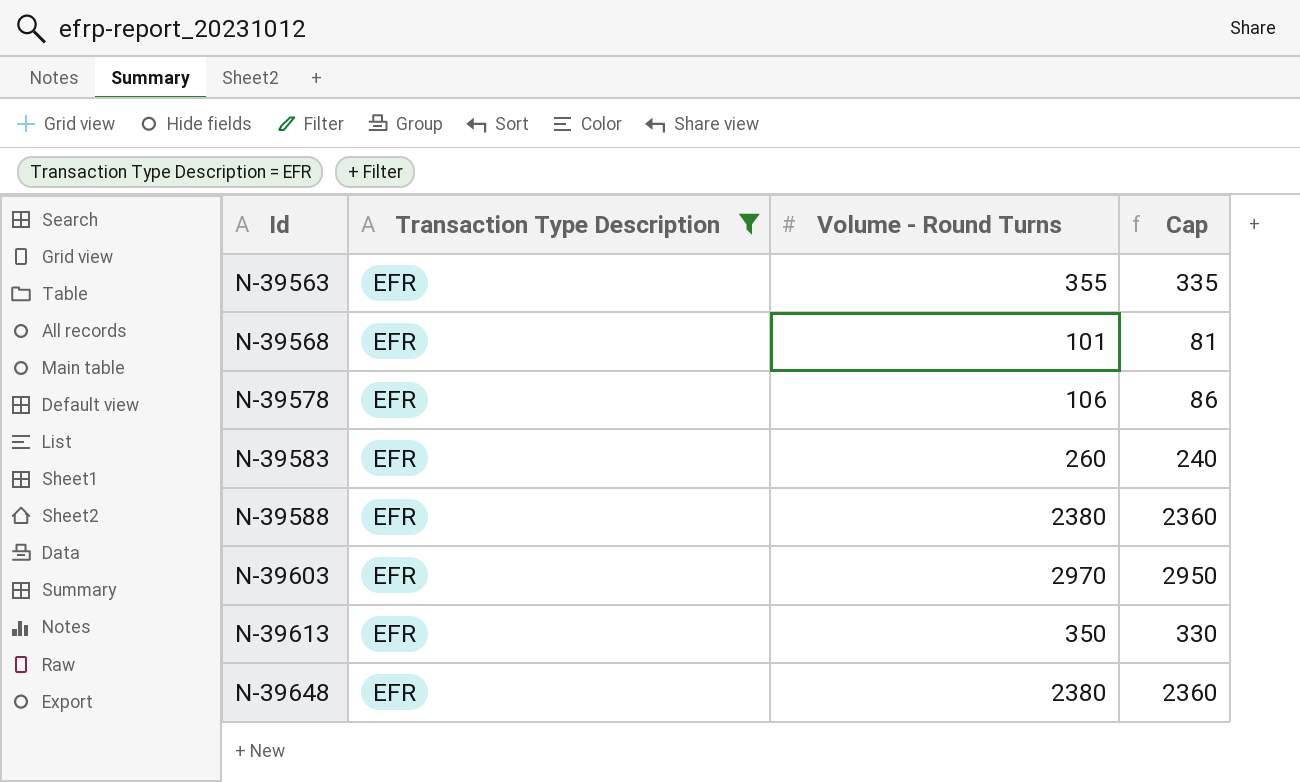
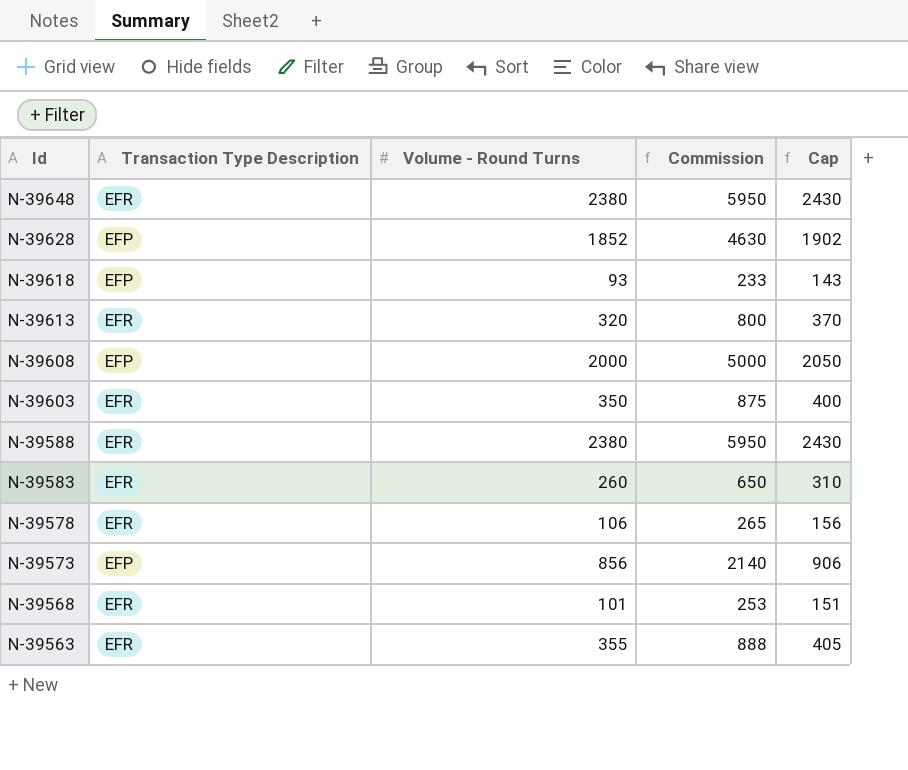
filter: Transaction Type Description = EFR -> none
row order: Id ascending -> Id descending
column Commission | formula: none -> [Volume - Round Turns] * 2.5
column Cap | formula: [Volume - Round Turns] - 20 -> [Volume - Round Turns] + 50
N-39613 | Volume - Round Turns: 350 -> 320
N-39603 | Volume - Round Turns: 2970 -> 350

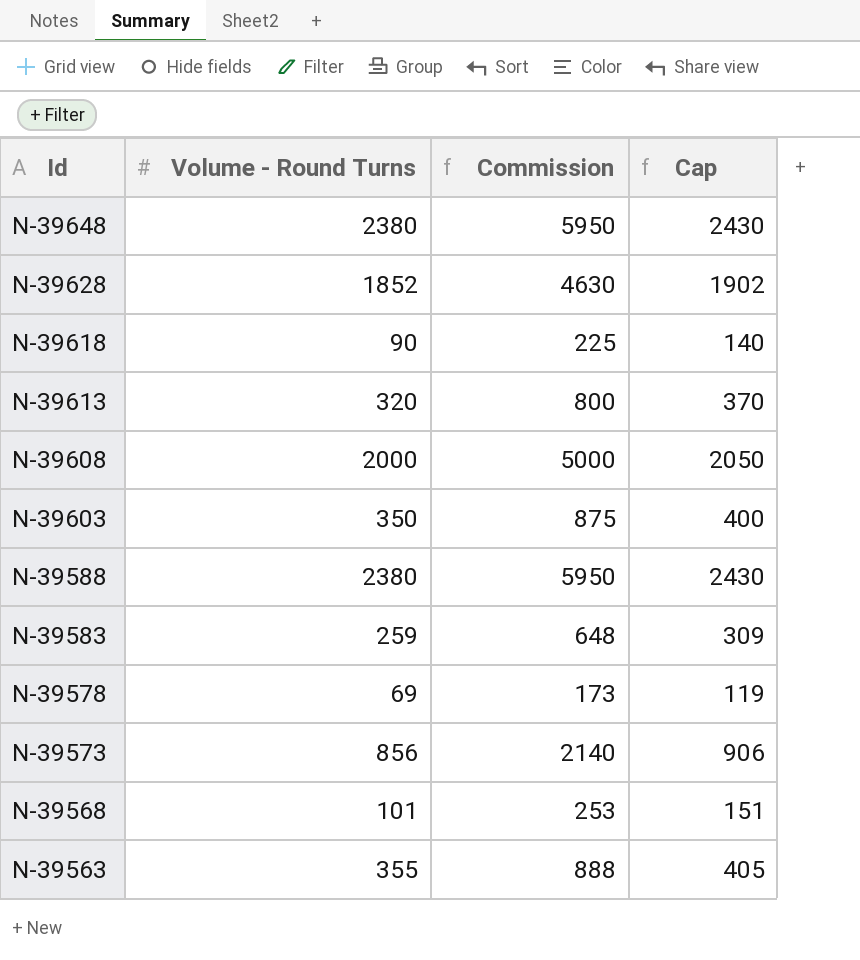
column Transaction Type Description | position: 2 -> none
N-39618 | Volume - Round Turns: 93 -> 90
N-39618 | Commission: 233 -> 225
N-39618 | Cap: 143 -> 140
N-39583 | Volume - Round Turns: 260 -> 259
N-39583 | Commission: 650 -> 648
N-39583 | Cap: 310 -> 309
N-39578 | Volume - Round Turns: 106 -> 69
N-39578 | Commission: 265 -> 173
N-39578 | Cap: 156 -> 119

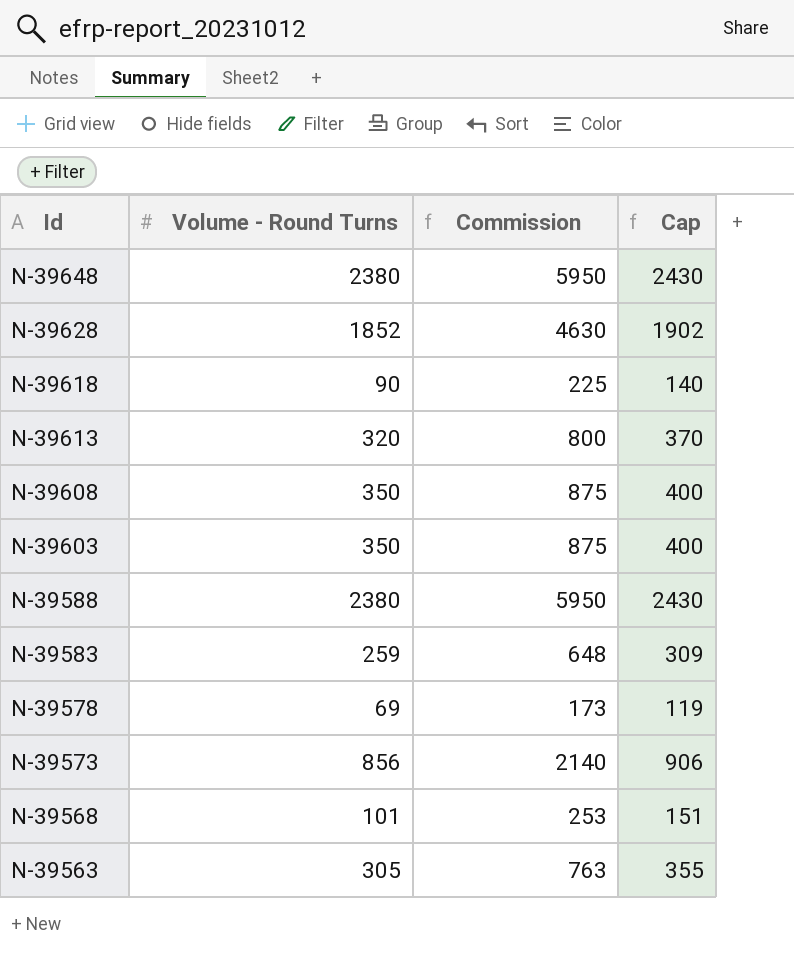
N-39608 | Volume - Round Turns: 2000 -> 350
N-39608 | Commission: 5000 -> 875
N-39608 | Cap: 2050 -> 400
N-39563 | Volume - Round Turns: 355 -> 305
N-39563 | Commission: 888 -> 763
N-39563 | Cap: 405 -> 355

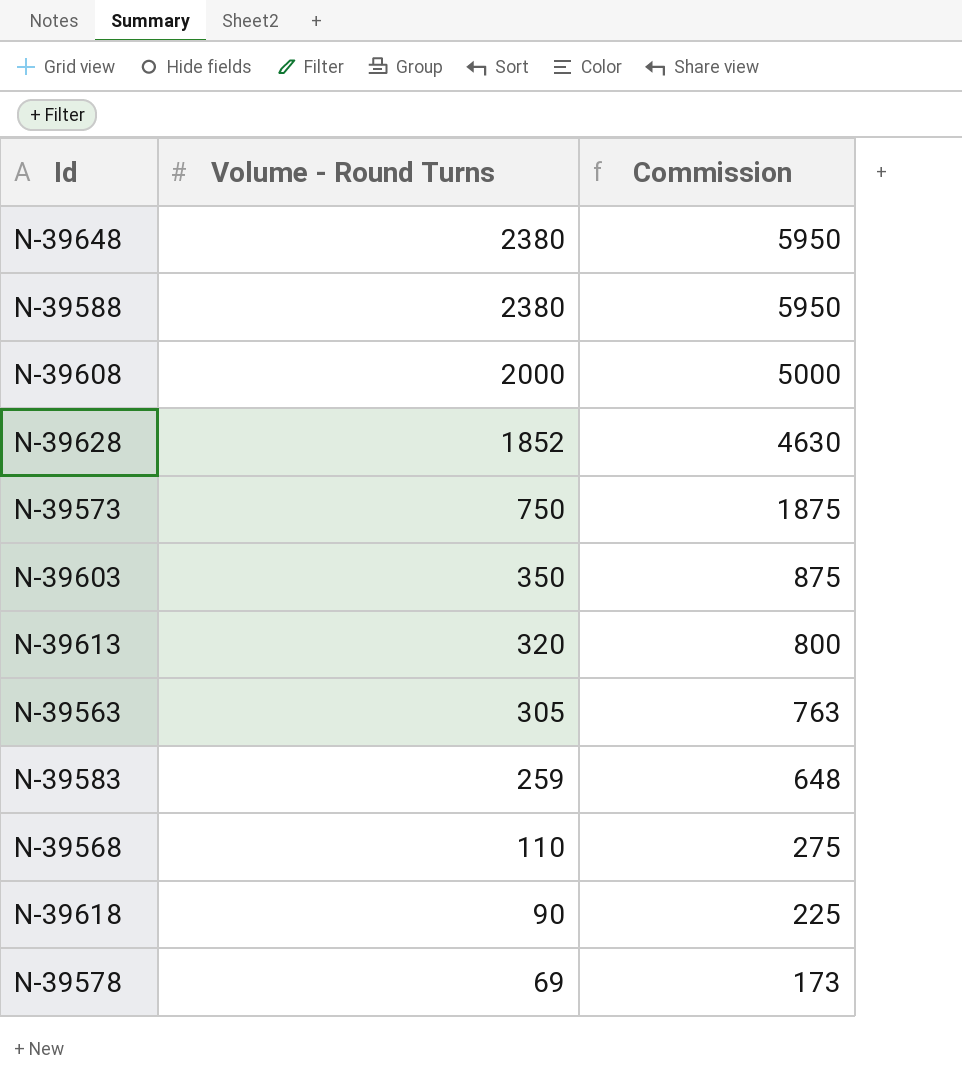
row order: Id descending -> Volume - Round Turns descending
column Cap | formula: [Volume - Round Turns] + 50 -> none
N-39608 | Volume - Round Turns: 350 -> 2000
N-39608 | Commission: 875 -> 5000
N-39573 | Volume - Round Turns: 856 -> 750
N-39573 | Commission: 2140 -> 1875
N-39568 | Volume - Round Turns: 101 -> 110
N-39568 | Commission: 253 -> 275

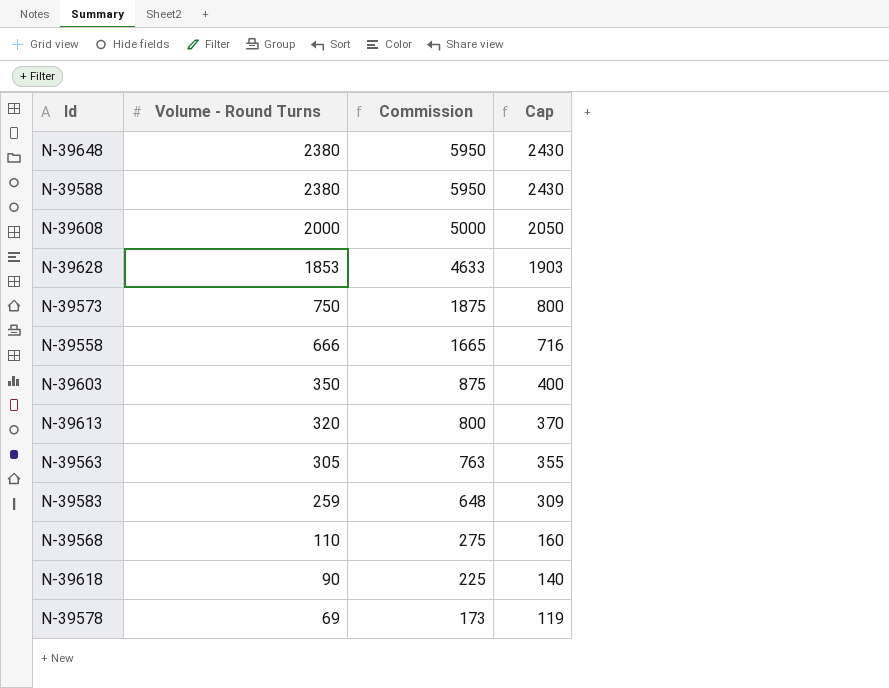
column Cap | formula: none -> [Volume - Round Turns] + 50
N-39628 | Volume - Round Turns: 1852 -> 1853
N-39628 | Commission: 4630 -> 4633
row N-39558: none -> 666 | 1665 | 716

